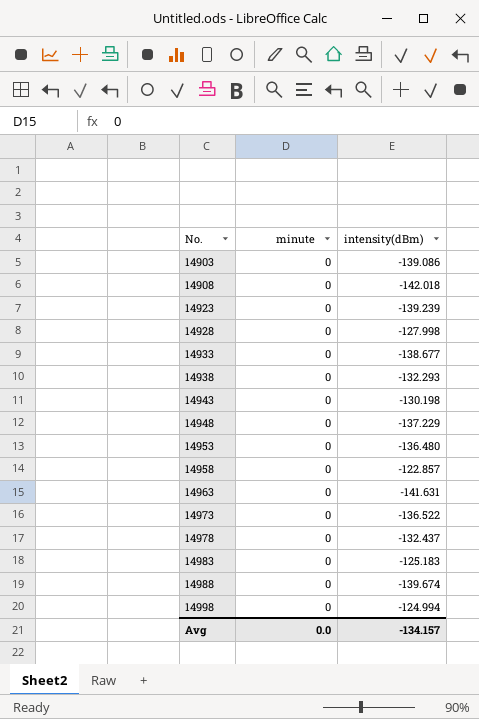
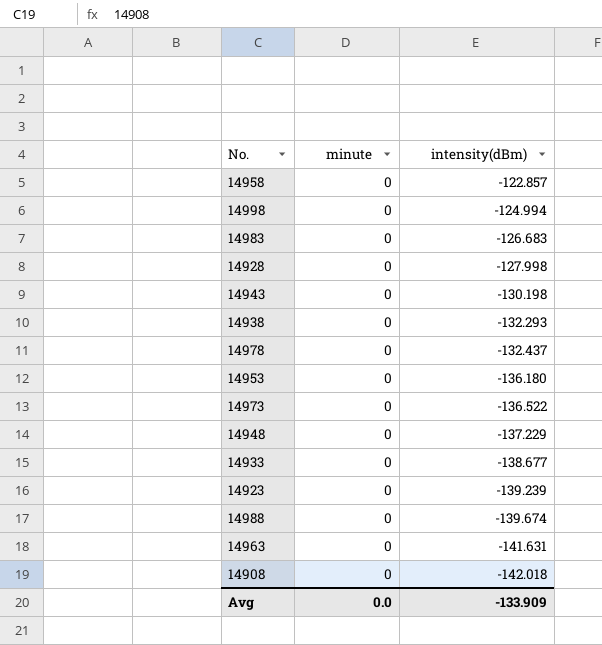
row order: No. ascending -> intensity(dBm) descending
row 14903: 0 | -139.086 -> none
14983 | intensity(dBm): -125.183 -> -126.683
14953 | intensity(dBm): -136.480 -> -136.180
Avg | intensity(dBm): -134.157 -> -133.909

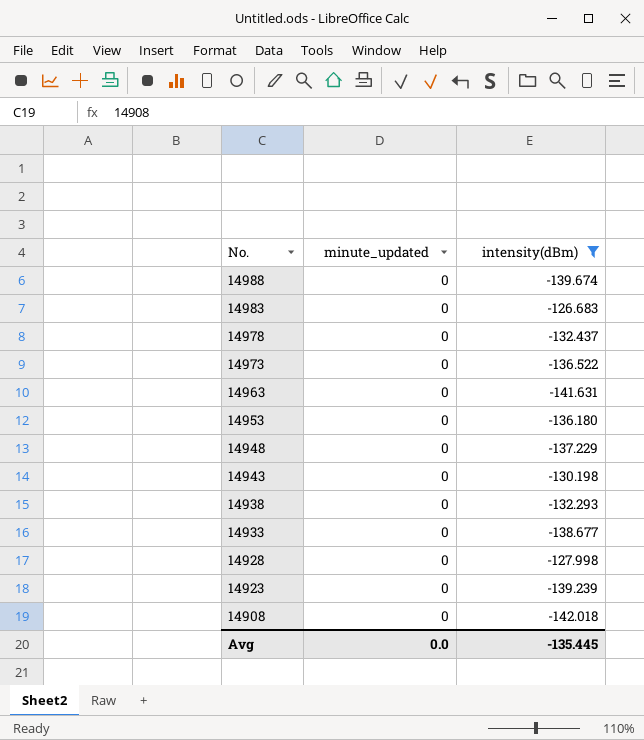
filter: none -> intensity(dBm) <= -126.683
row order: intensity(dBm) descending -> No. descending
column name: minute -> minute_updated
Avg | intensity(dBm): -133.909 -> -135.445

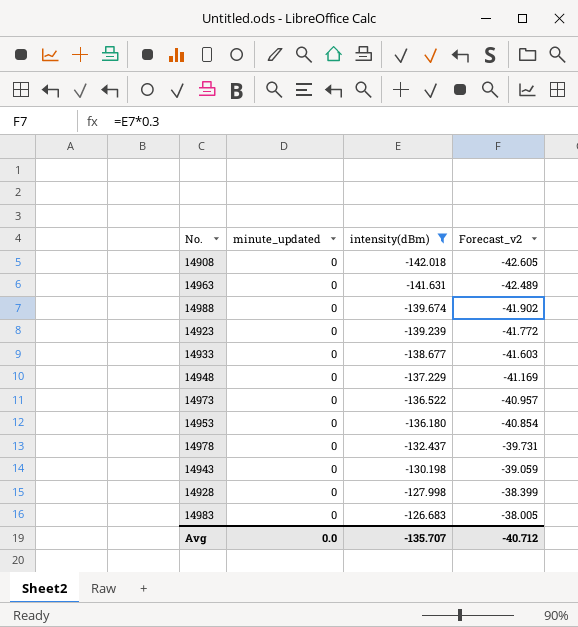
row order: No. descending -> intensity(dBm) ascending
column Forecast_v2 | formula: none -> [intensity(dBm)] * 0.3
row 14938: 0 | -132.293 -> none
Avg | intensity(dBm): -135.445 -> -135.707

